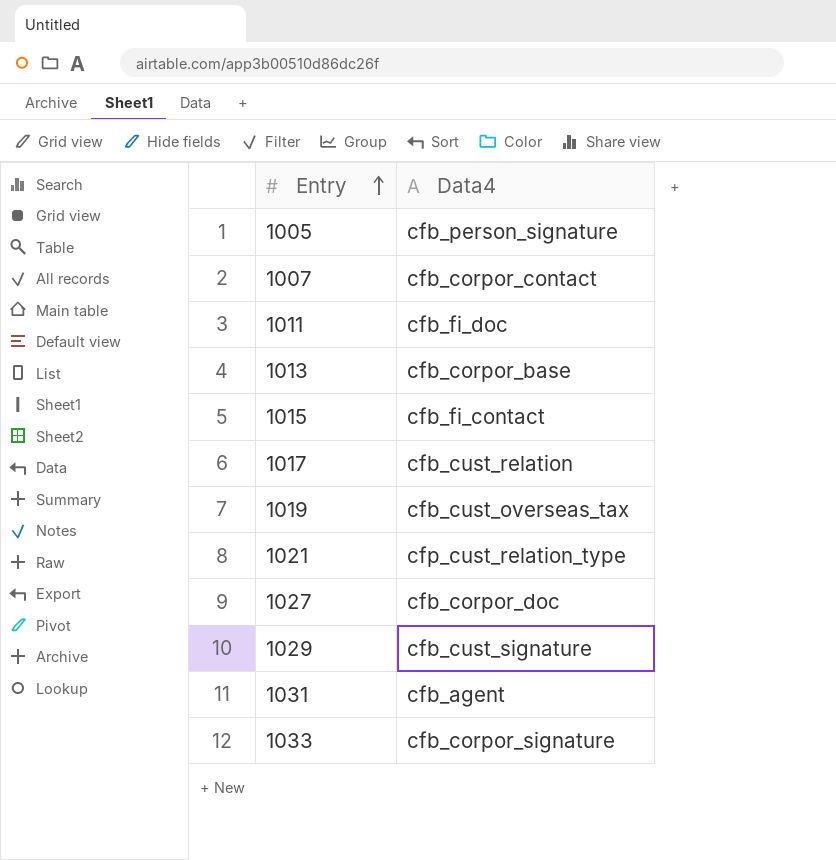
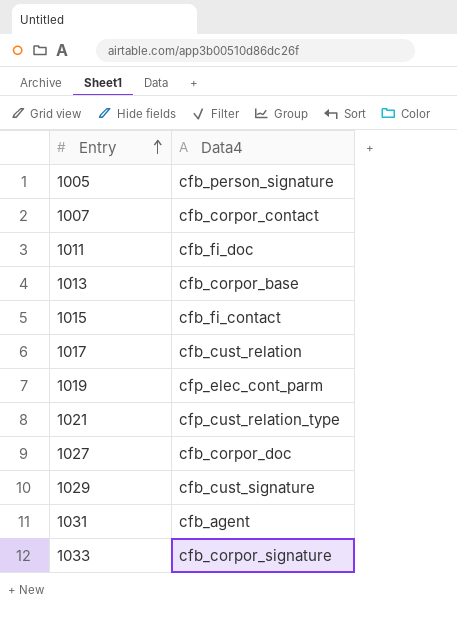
1019 | Data4: cfb_cust_overseas_tax -> cfp_elec_cont_parm

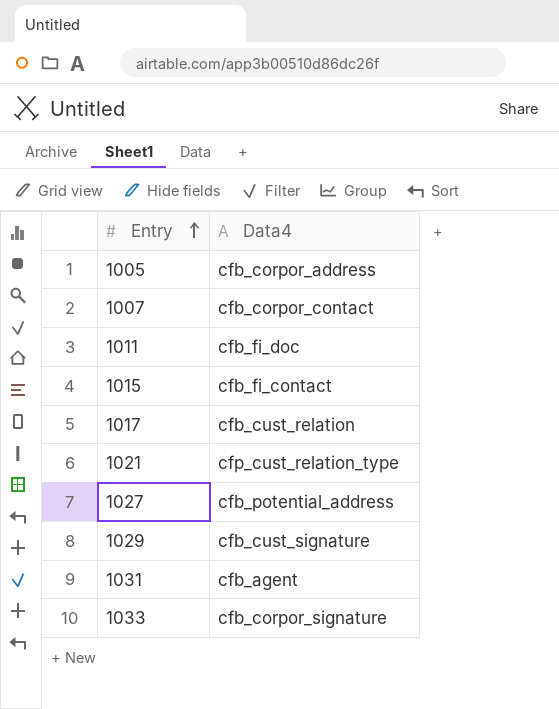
row 1013: cfb_corpor_base -> none
row 1019: cfp_elec_cont_parm -> none
1005 | Data4: cfb_person_signature -> cfb_corpor_address
1027 | Data4: cfb_corpor_doc -> cfb_potential_address

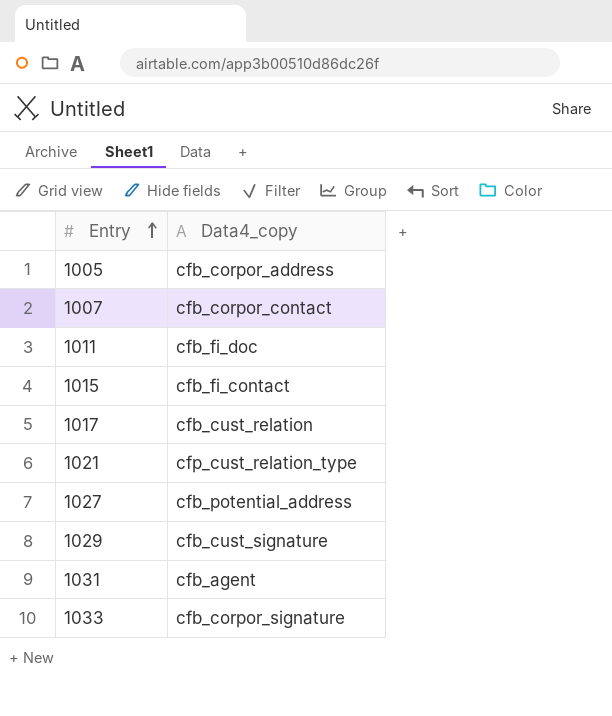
column name: Data4 -> Data4_copy

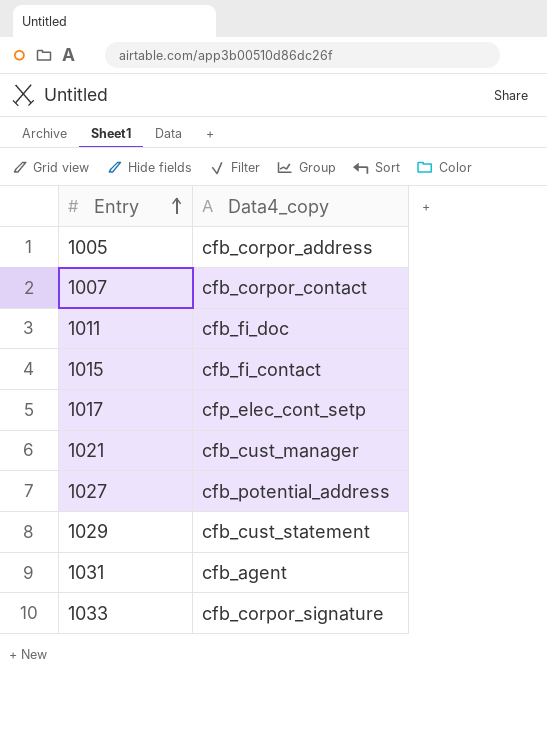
1017 | Data4_copy: cfb_cust_relation -> cfp_elec_cont_setp
1021 | Data4_copy: cfp_cust_relation_type -> cfb_cust_manager
1029 | Data4_copy: cfb_cust_signature -> cfb_cust_statement

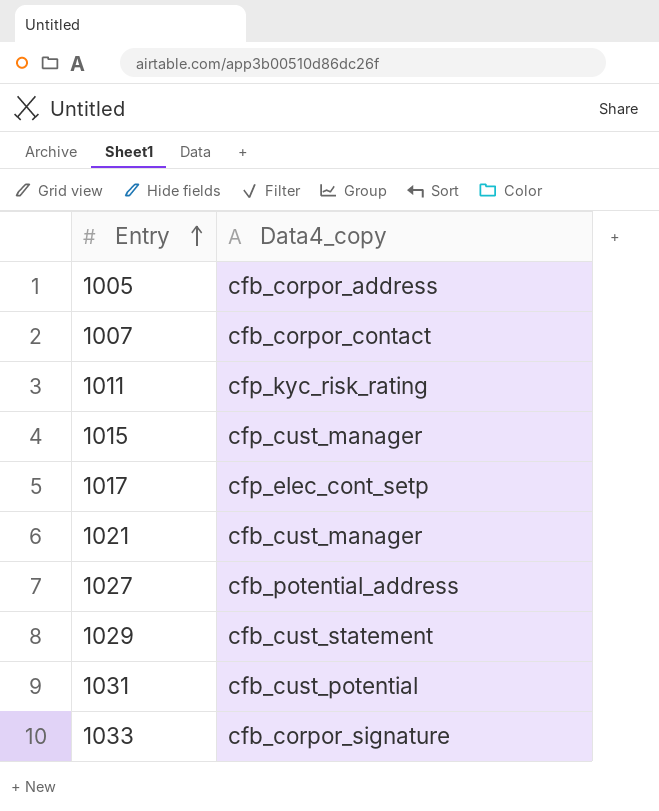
1011 | Data4_copy: cfb_fi_doc -> cfp_kyc_risk_rating
1015 | Data4_copy: cfb_fi_contact -> cfp_cust_manager
1031 | Data4_copy: cfb_agent -> cfb_cust_potential

